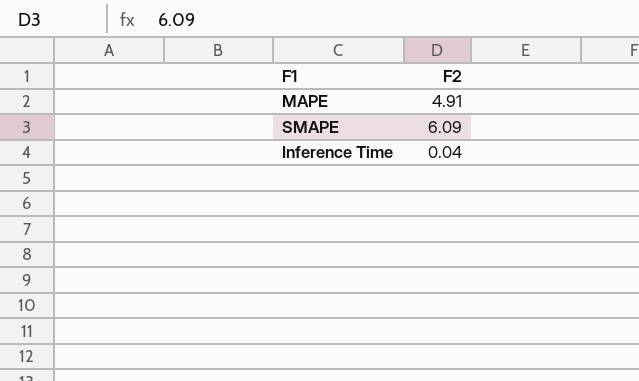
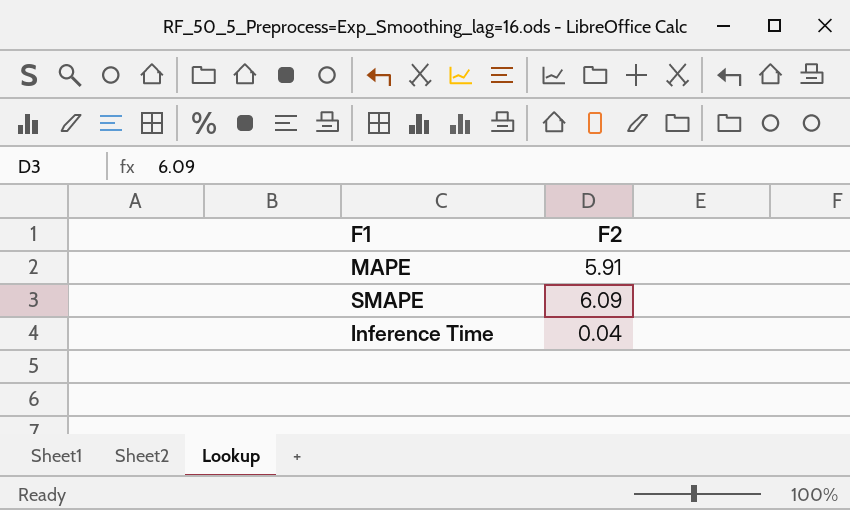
MAPE | F2: 4.91 -> 5.91

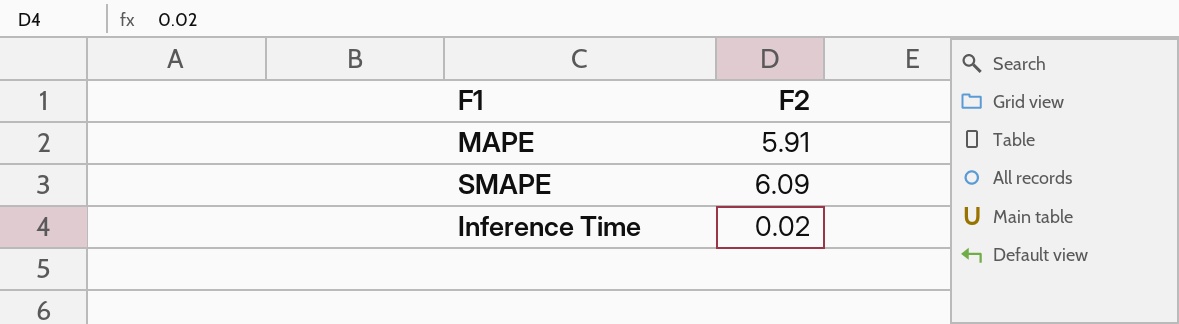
Inference Time | F2: 0.04 -> 0.02

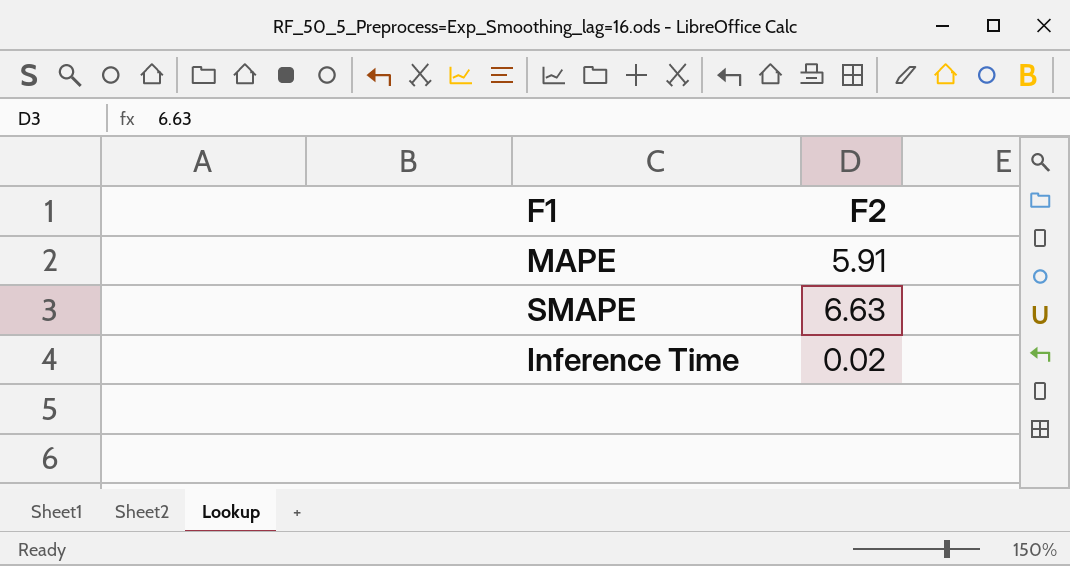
SMAPE | F2: 6.09 -> 6.63

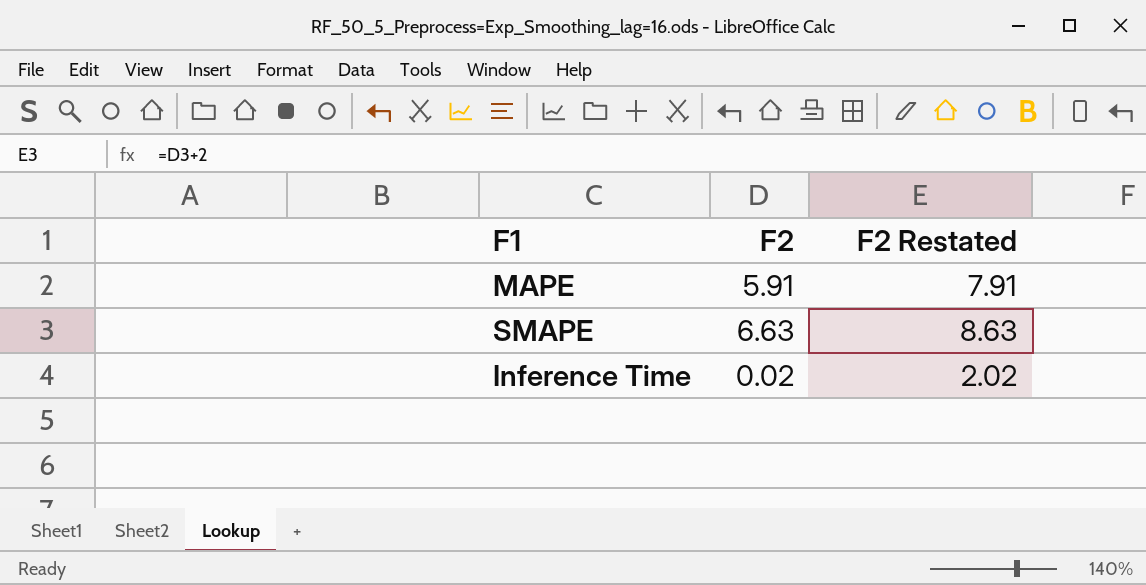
column F2 Restated | formula: none -> [F2] + 2

